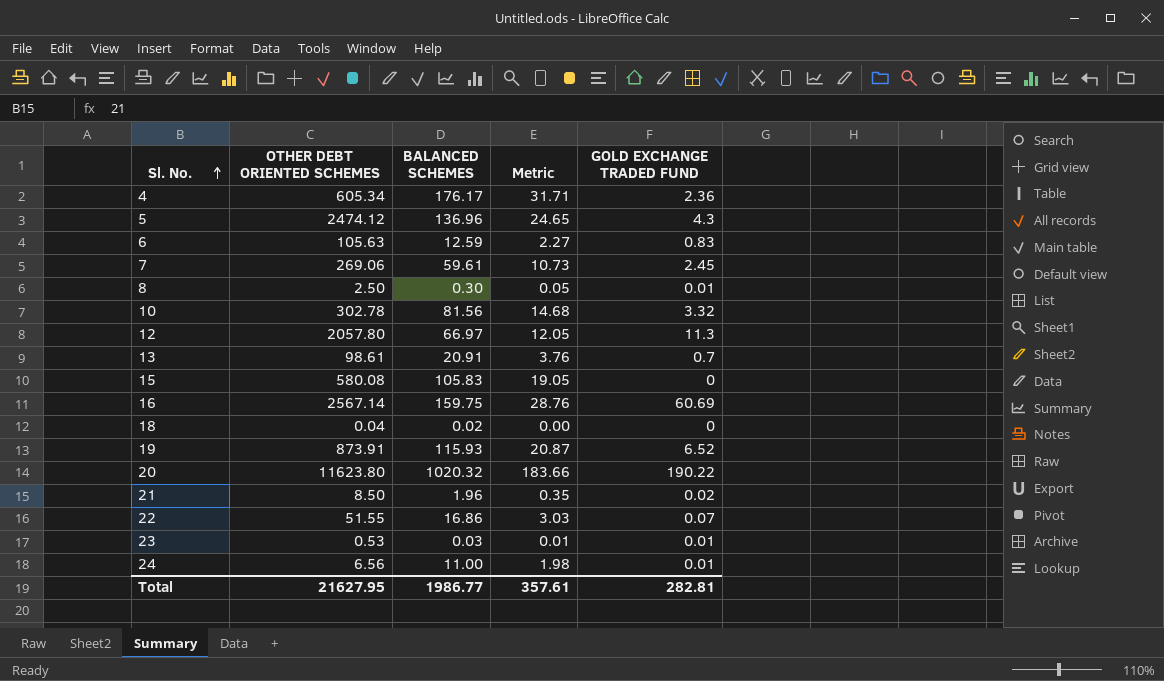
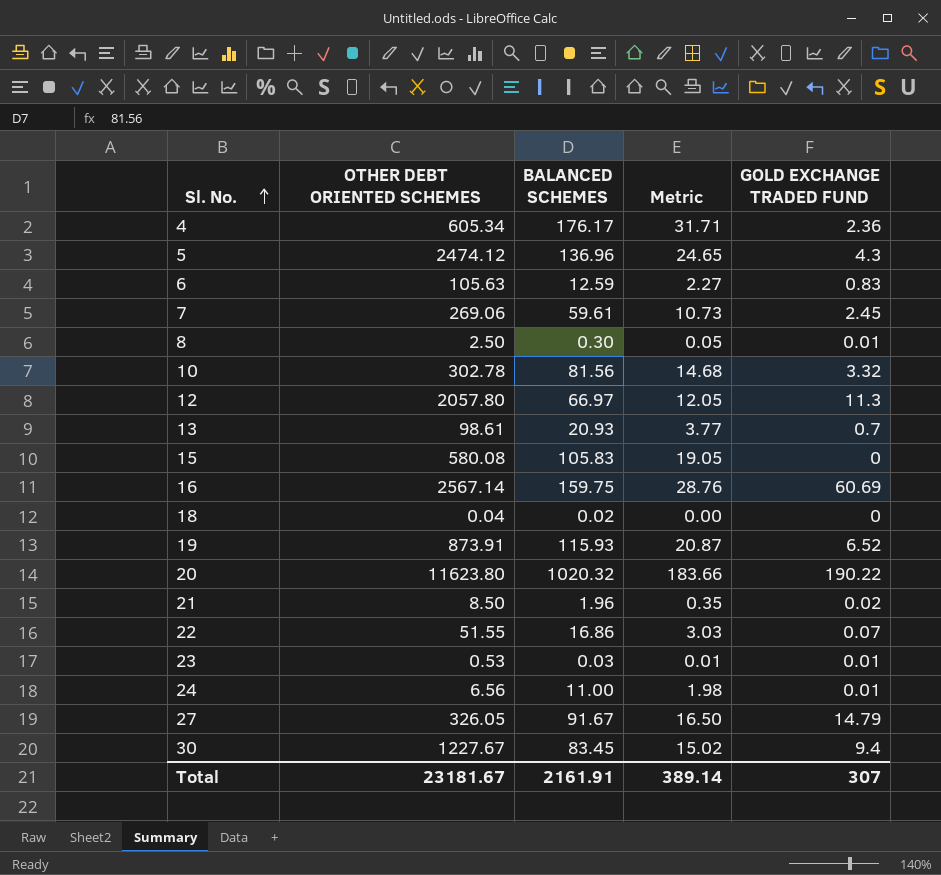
13 | BALANCED SCHEMES: 20.91 -> 20.93
13 | Metric: 3.76 -> 3.77
row 27: none -> 326.05 | 91.67 | 16.50 | 14.79
row 30: none -> 1227.67 | 83.45 | 15.02 | 9.4
Total | OTHER DEBT ORIENTED SCHEMES: 21627.95 -> 23181.67
Total | BALANCED SCHEMES: 1986.77 -> 2161.91
Total | Metric: 357.61 -> 389.14
Total | GOLD EXCHANGE TRADED FUND: 282.81 -> 307

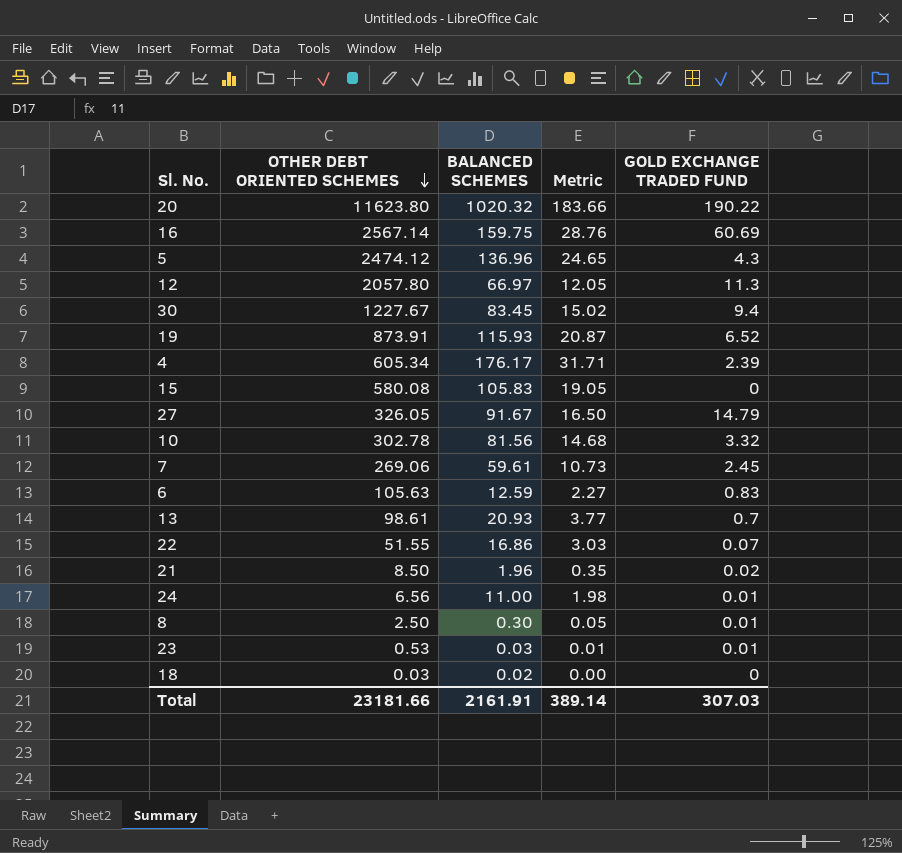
row order: Sl. No. ascending -> OTHER DEBT ORIENTED SCHEMES descending
4 | GOLD EXCHANGE TRADED FUND: 2.36 -> 2.39
18 | OTHER DEBT ORIENTED SCHEMES: 0.04 -> 0.03
Total | OTHER DEBT ORIENTED SCHEMES: 23181.67 -> 23181.66
Total | GOLD EXCHANGE TRADED FUND: 307 -> 307.03

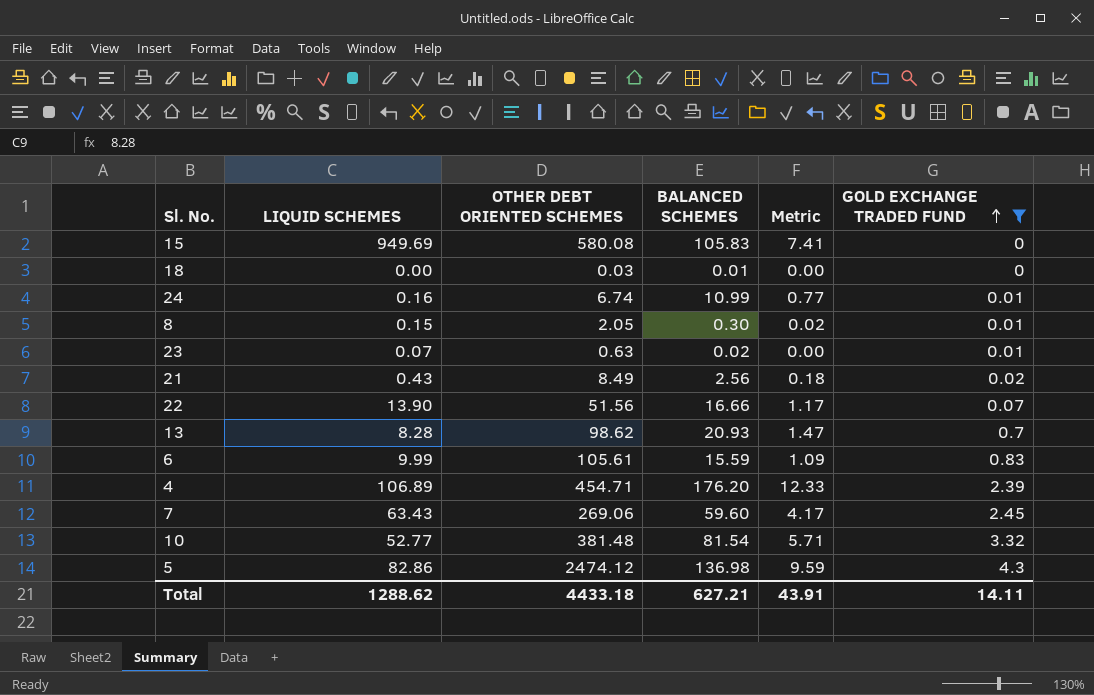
filter: none -> GOLD EXCHANGE TRADED FUND <= 4.3
row order: OTHER DEBT ORIENTED SCHEMES descending -> GOLD EXCHANGE TRADED FUND ascending
column LIQUID SCHEMES | position: none -> 2
column Metric | formula: [BALANCED SCHEMES] * 0.18 -> [BALANCED SCHEMES] * 0.07
18 | BALANCED SCHEMES: 0.02 -> 0.01
24 | OTHER DEBT ORIENTED SCHEMES: 6.56 -> 6.74
24 | BALANCED SCHEMES: 11.00 -> 10.99
8 | OTHER DEBT ORIENTED SCHEMES: 2.50 -> 2.05
23 | OTHER DEBT ORIENTED SCHEMES: 0.53 -> 0.63
23 | BALANCED SCHEMES: 0.03 -> 0.02
21 | OTHER DEBT ORIENTED SCHEMES: 8.50 -> 8.49
21 | BALANCED SCHEMES: 1.96 -> 2.56
22 | OTHER DEBT ORIENTED SCHEMES: 51.55 -> 51.56
22 | BALANCED SCHEMES: 16.86 -> 16.66
13 | OTHER DEBT ORIENTED SCHEMES: 98.61 -> 98.62
6 | OTHER DEBT ORIENTED SCHEMES: 105.63 -> 105.61
6 | BALANCED SCHEMES: 12.59 -> 15.59
4 | OTHER DEBT ORIENTED SCHEMES: 605.34 -> 454.71
4 | BALANCED SCHEMES: 176.17 -> 176.20
7 | BALANCED SCHEMES: 59.61 -> 59.60
10 | OTHER DEBT ORIENTED SCHEMES: 302.78 -> 381.48
10 | BALANCED SCHEMES: 81.56 -> 81.54
5 | BALANCED SCHEMES: 136.96 -> 136.98
Total | OTHER DEBT ORIENTED SCHEMES: 23181.66 -> 4433.18
Total | BALANCED SCHEMES: 2161.91 -> 627.21
Total | Metric: 389.14 -> 43.91
Total | GOLD EXCHANGE TRADED FUND: 307.03 -> 14.11

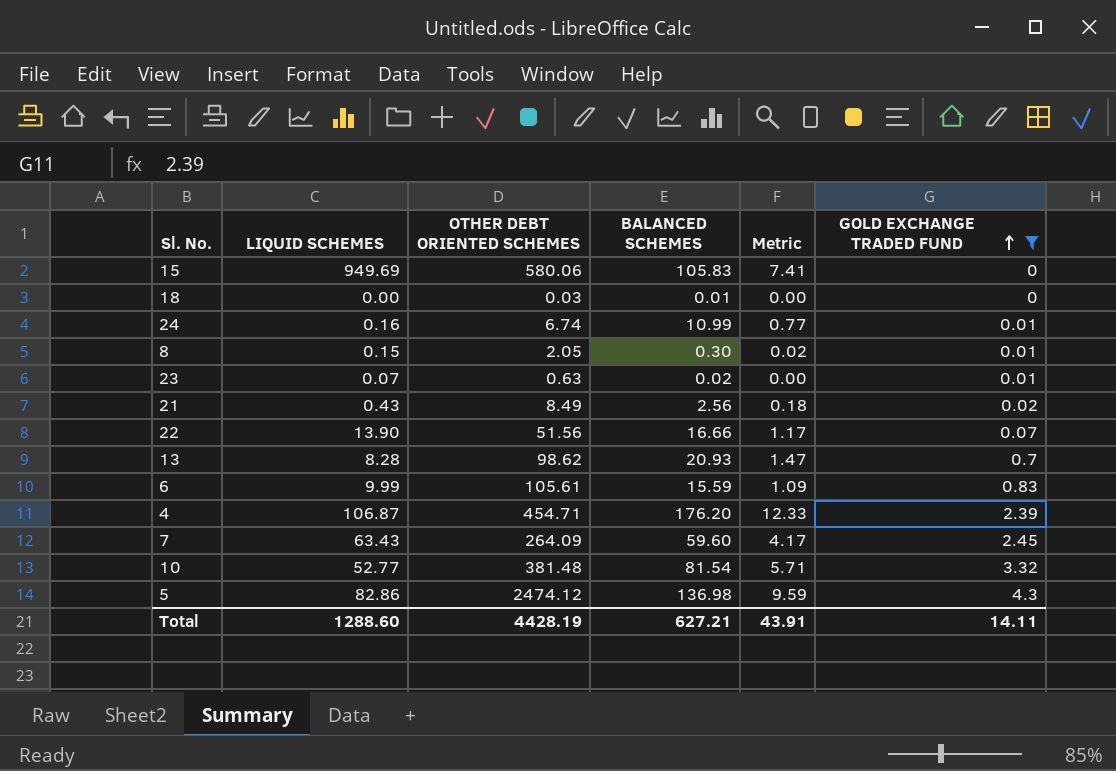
15 | OTHER DEBT ORIENTED SCHEMES: 580.08 -> 580.06
4 | LIQUID SCHEMES: 106.89 -> 106.87
7 | OTHER DEBT ORIENTED SCHEMES: 269.06 -> 264.09
Total | LIQUID SCHEMES: 1288.62 -> 1288.60
Total | OTHER DEBT ORIENTED SCHEMES: 4433.18 -> 4428.19

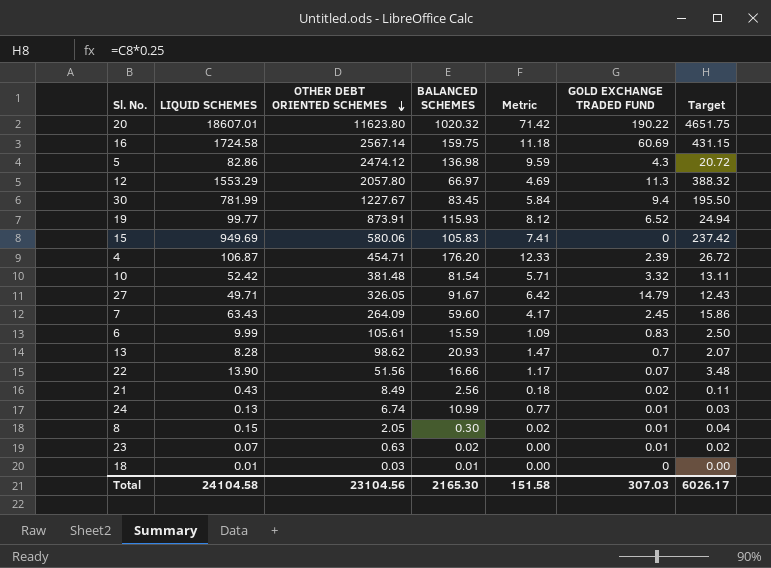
filter: GOLD EXCHANGE TRADED FUND <= 4.3 -> none
row order: GOLD EXCHANGE TRADED FUND ascending -> OTHER DEBT ORIENTED SCHEMES descending
column Target | formula: none -> [LIQUID SCHEMES] * 0.25
10 | LIQUID SCHEMES: 52.77 -> 52.42
24 | LIQUID SCHEMES: 0.16 -> 0.13
18 | LIQUID SCHEMES: 0.00 -> 0.01
Total | LIQUID SCHEMES: 1288.60 -> 24104.58
Total | OTHER DEBT ORIENTED SCHEMES: 4428.19 -> 23104.56
Total | BALANCED SCHEMES: 627.21 -> 2165.30
Total | Metric: 43.91 -> 151.58
Total | GOLD EXCHANGE TRADED FUND: 14.11 -> 307.03

